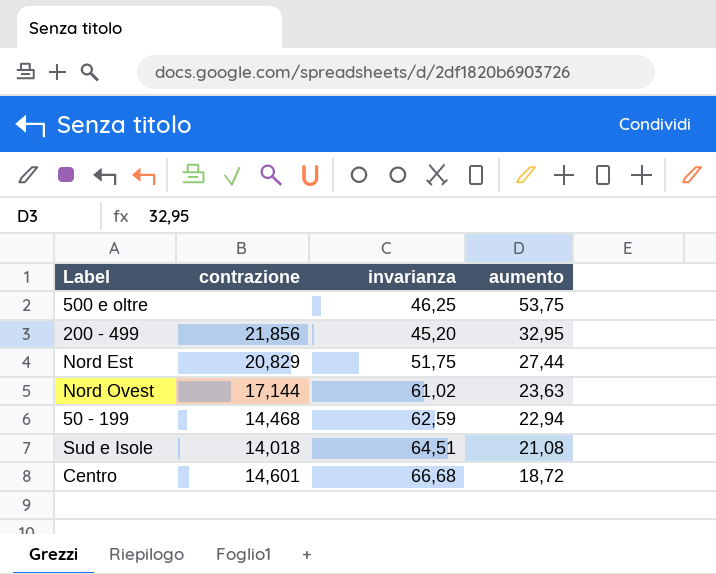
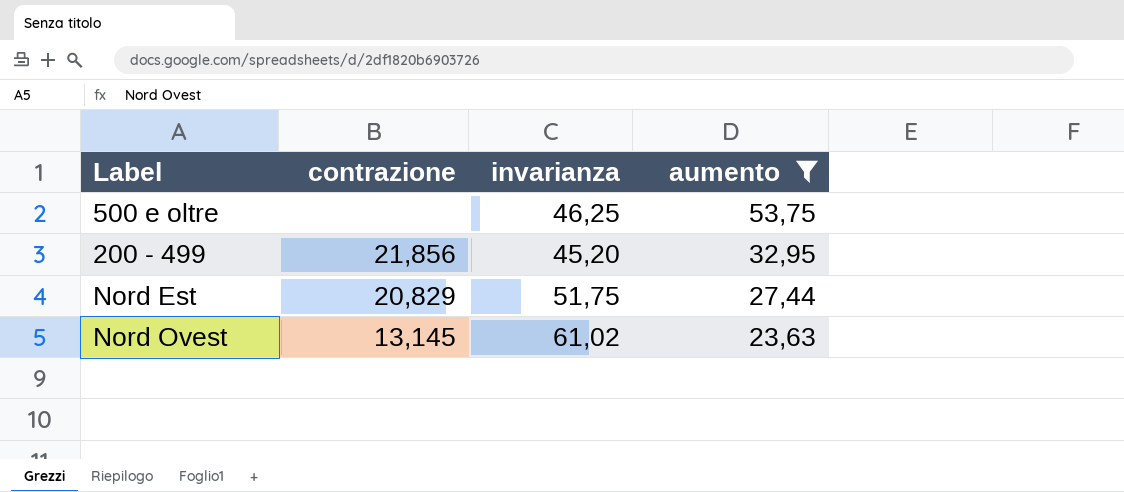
filter: none -> aumento >= 23,63
Nord Ovest | contrazione: 17,144 -> 13,145

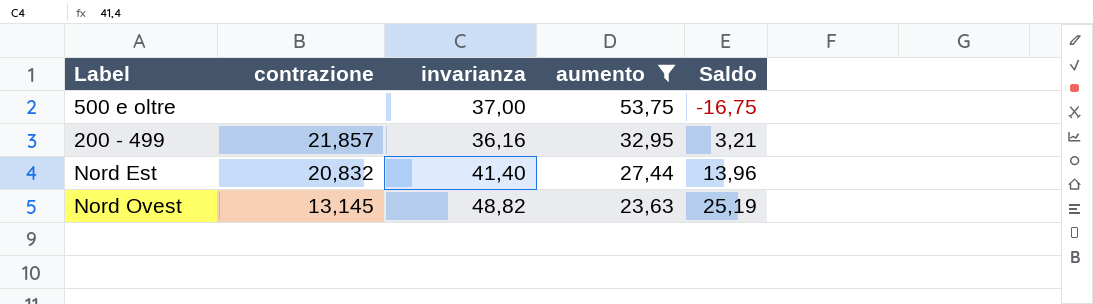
column Saldo | formula: none -> [invarianza] - [aumento]
500 e oltre | invarianza: 46,25 -> 37,00
200 - 499 | contrazione: 21,856 -> 21,857
200 - 499 | invarianza: 45,20 -> 36,16
Nord Est | contrazione: 20,829 -> 20,832
Nord Est | invarianza: 51,75 -> 41,40
Nord Ovest | invarianza: 61,02 -> 48,82

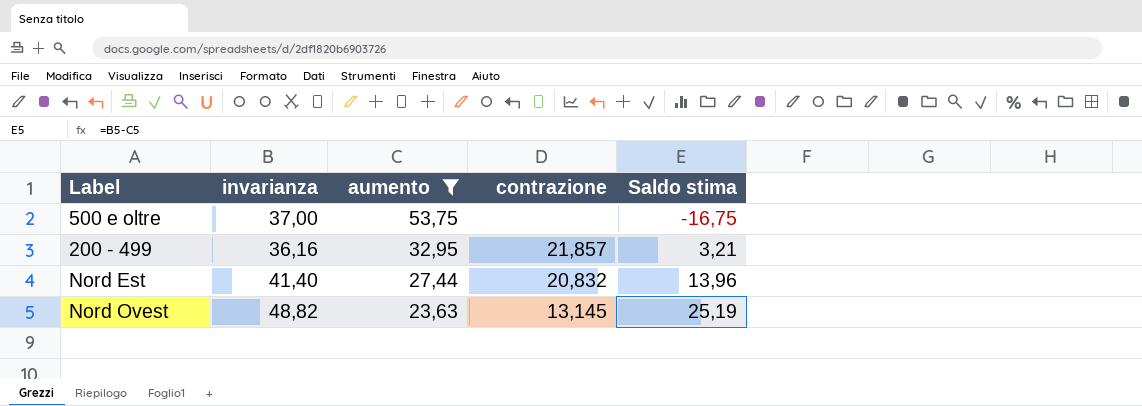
column contrazione | position: 2 -> 4
column name: Saldo -> Saldo stima

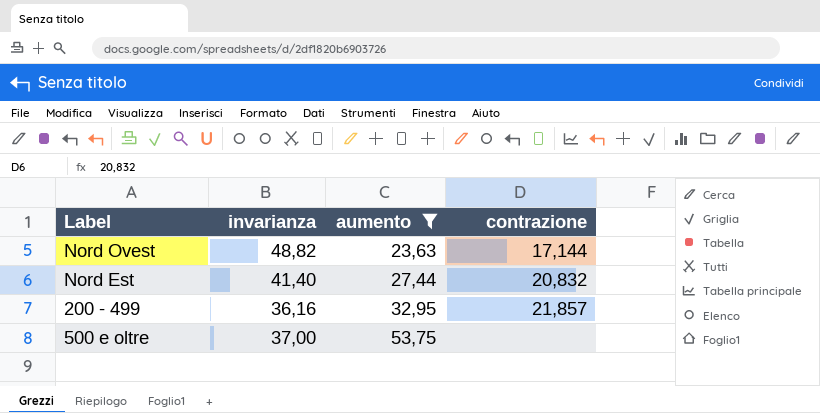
row order: aumento descending -> aumento ascending
column Saldo stima | formula: [invarianza] - [aumento] -> none
Nord Ovest | contrazione: 13,145 -> 17,144

